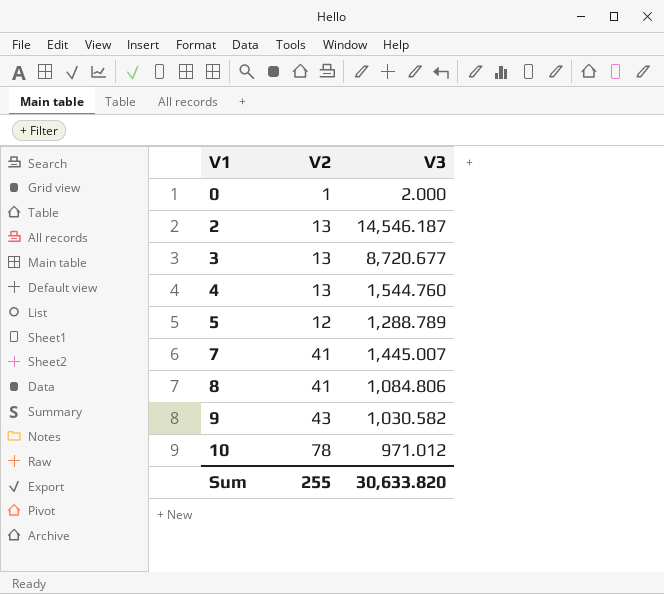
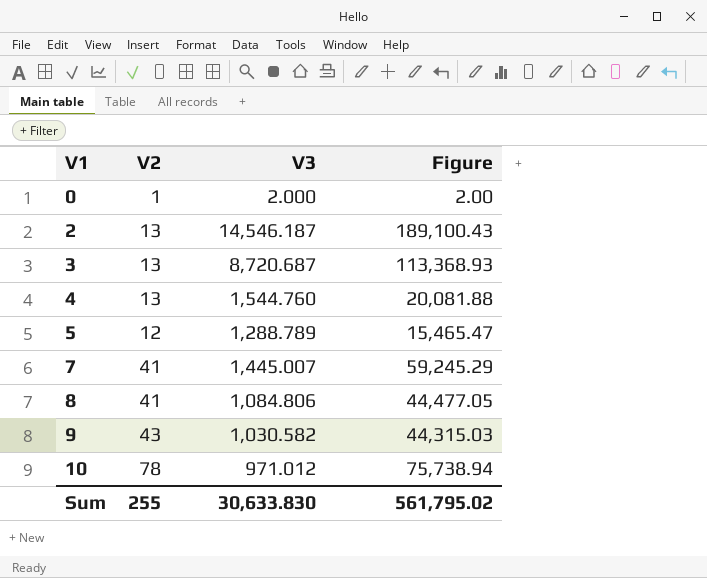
column Figure | formula: none -> [V2] * [V3]
3 | V3: 8,720.677 -> 8,720.687
Sum | V3: 30,633.820 -> 30,633.830

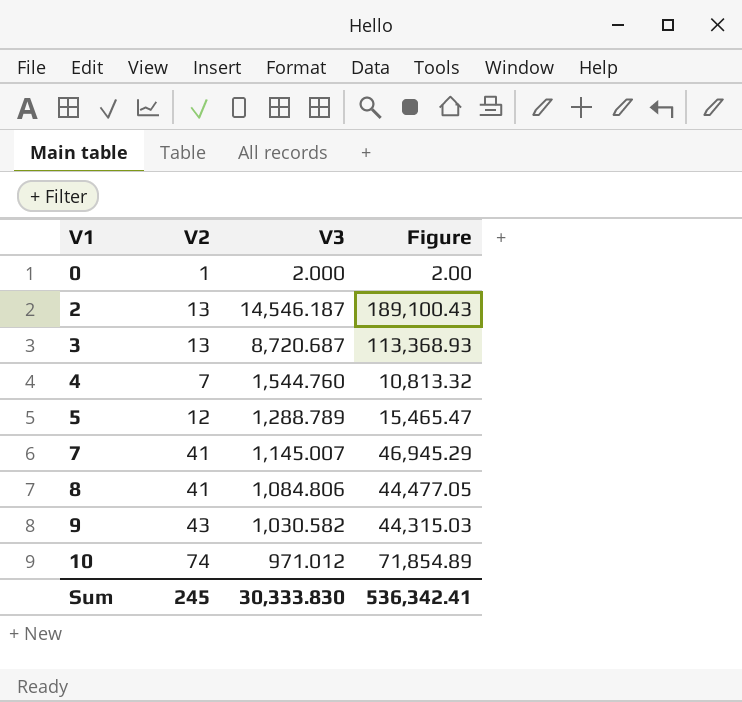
4 | V2: 13 -> 7
4 | Figure: 20,081.88 -> 10,813.32
7 | V3: 1,445.007 -> 1,145.007
7 | Figure: 59,245.29 -> 46,945.29
10 | V2: 78 -> 74
10 | Figure: 75,738.94 -> 71,854.89
Sum | V2: 255 -> 245
Sum | V3: 30,633.830 -> 30,333.830
Sum | Figure: 561,795.02 -> 536,342.41

